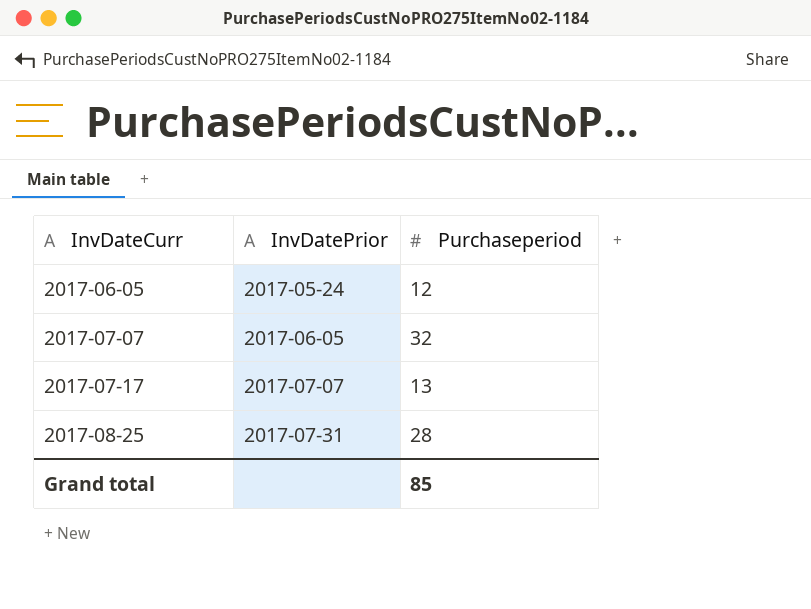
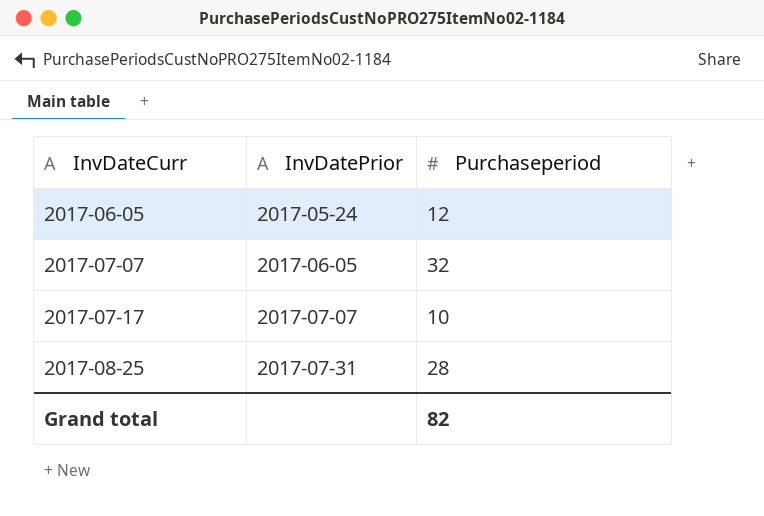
2017-07-17 | Purchaseperiod: 13 -> 10
Grand total | Purchaseperiod: 85 -> 82

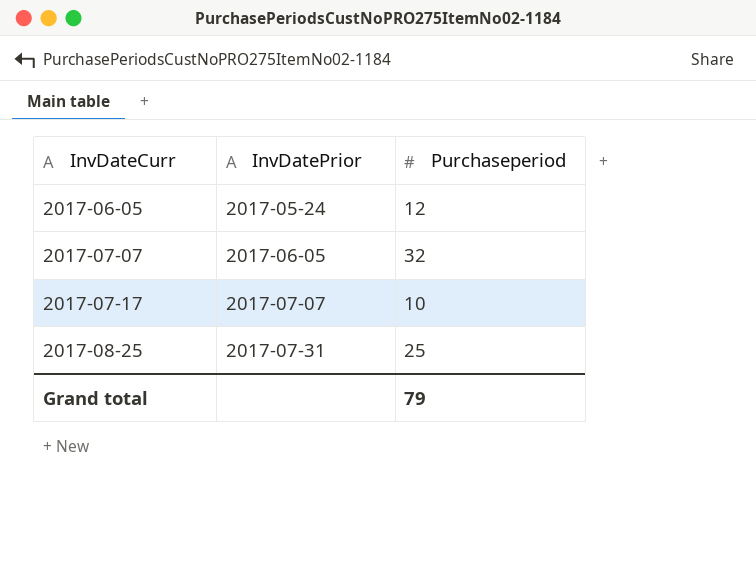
2017-08-25 | Purchaseperiod: 28 -> 25
Grand total | Purchaseperiod: 82 -> 79

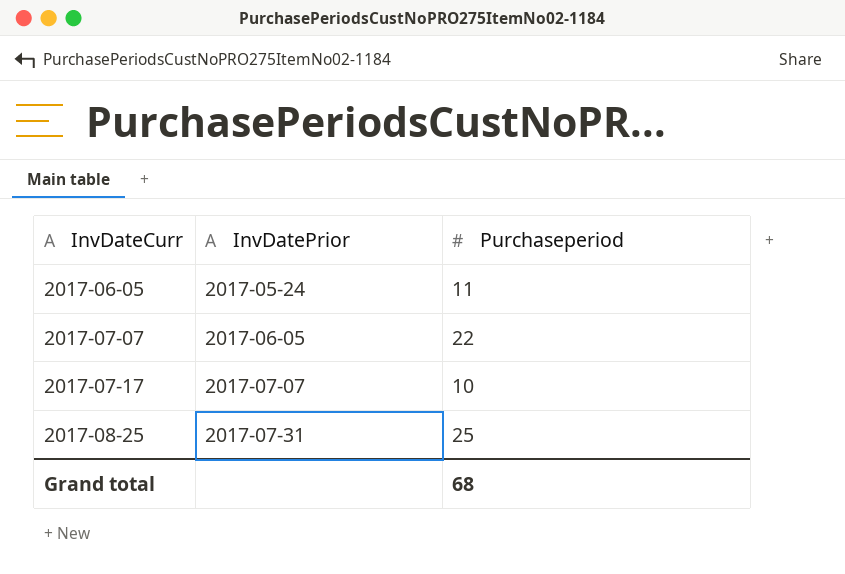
2017-06-05 | Purchaseperiod: 12 -> 11
2017-07-07 | Purchaseperiod: 32 -> 22
Grand total | Purchaseperiod: 79 -> 68

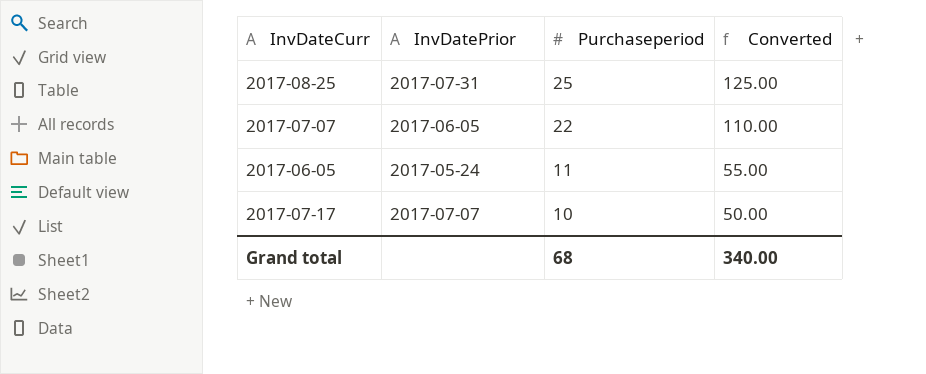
row order: InvDateCurr ascending -> Purchaseperiod descending
column Converted | formula: none -> [Purchaseperiod] * 5

